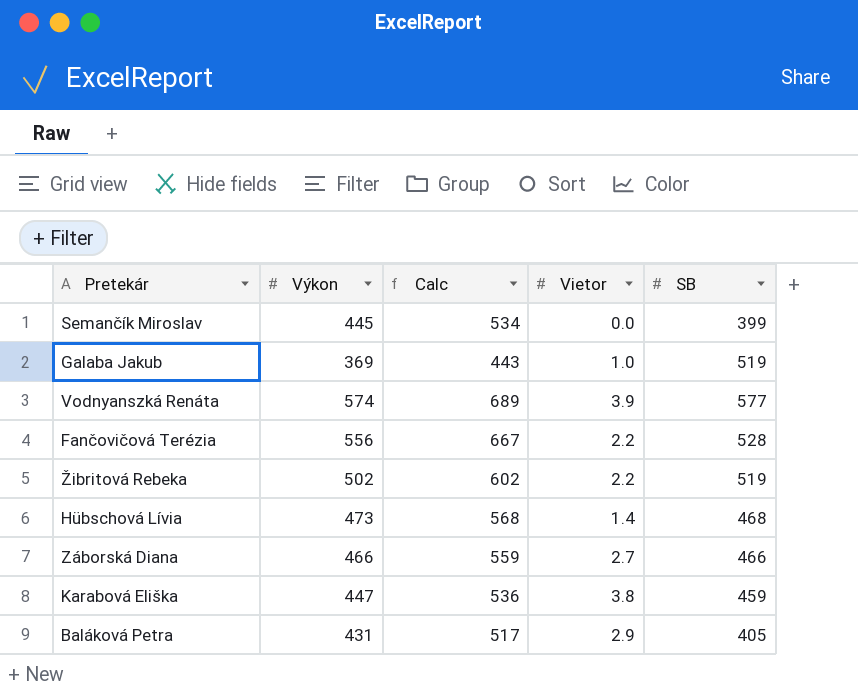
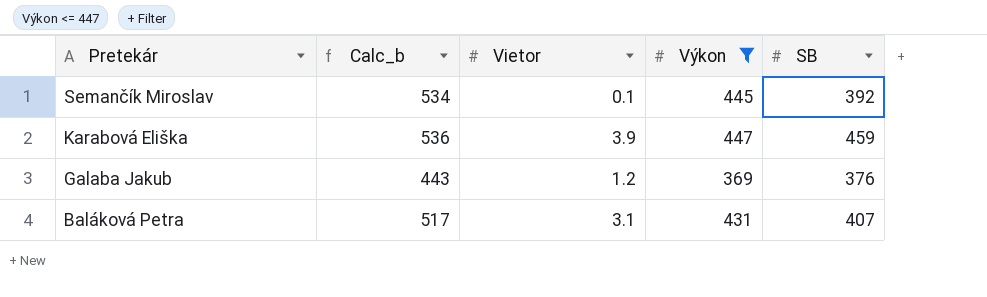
filter: none -> Výkon <= 447
row order: none -> Pretekár descending
column name: Calc -> Calc_b
column Výkon | position: 2 -> 4
Semančík Miroslav | Vietor: 0.0 -> 0.1
Semančík Miroslav | SB: 399 -> 392
Karabová Eliška | Vietor: 3.8 -> 3.9
Galaba Jakub | Vietor: 1.0 -> 1.2
Galaba Jakub | SB: 519 -> 376
Baláková Petra | Vietor: 2.9 -> 3.1
Baláková Petra | SB: 405 -> 407

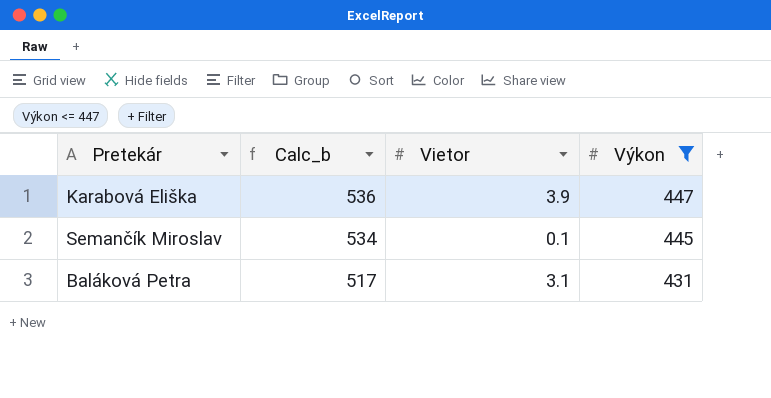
row order: Pretekár descending -> Calc_b descending
column SB | position: 5 -> none
row Galaba Jakub: 443 | 1.2 | 369 | 376 -> none

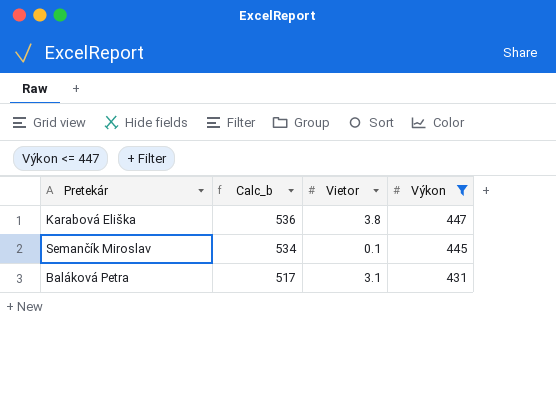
Karabová Eliška | Vietor: 3.9 -> 3.8

